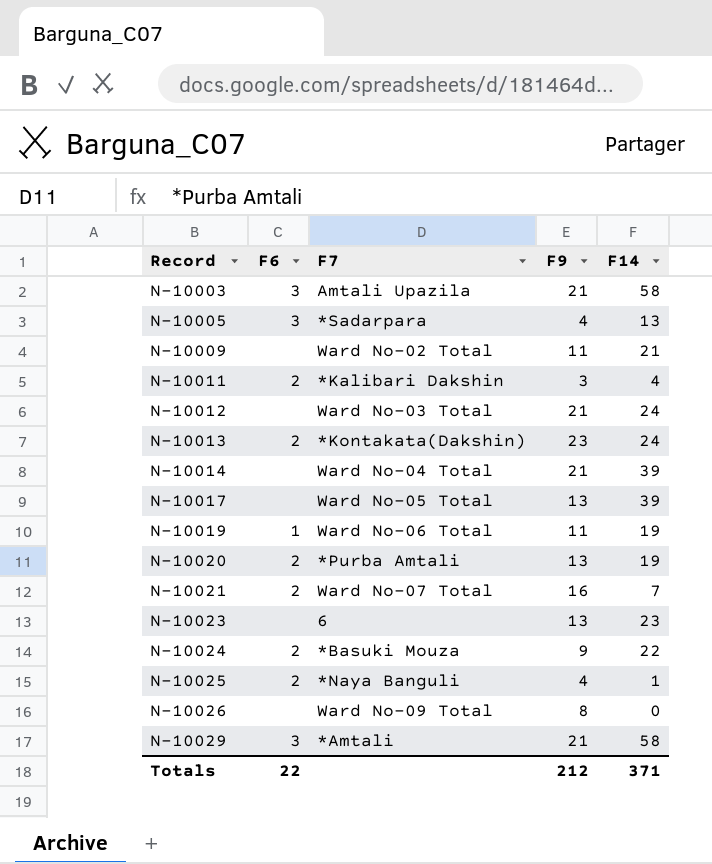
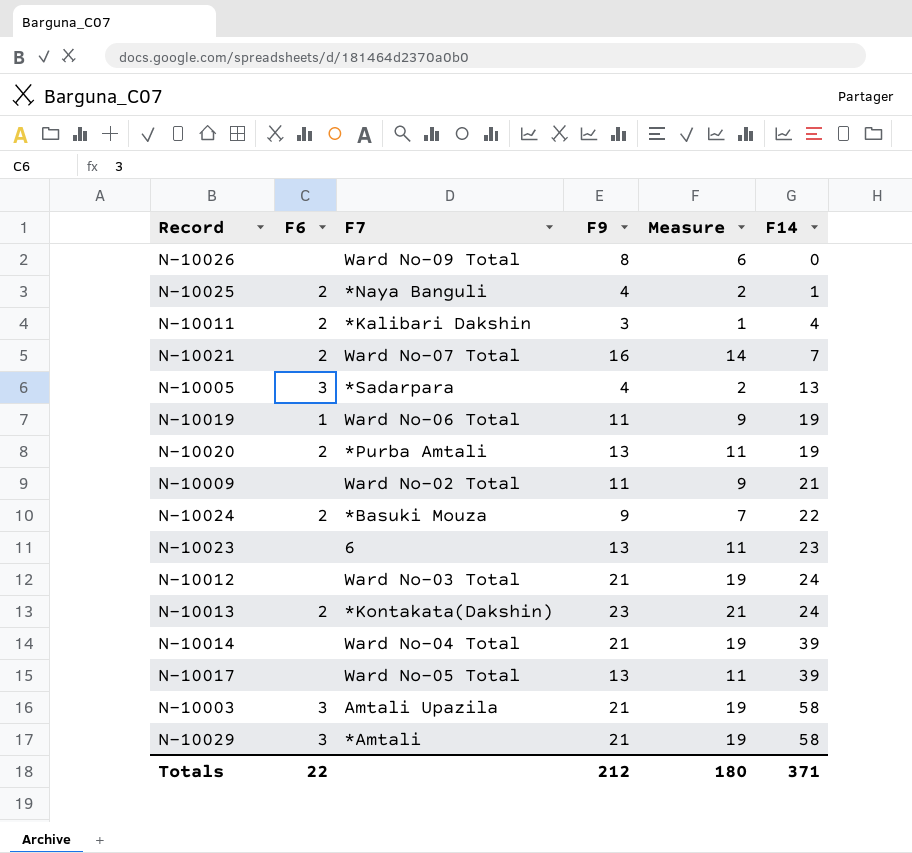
row order: Record ascending -> F14 ascending
column Measure | formula: none -> [F9] - 2

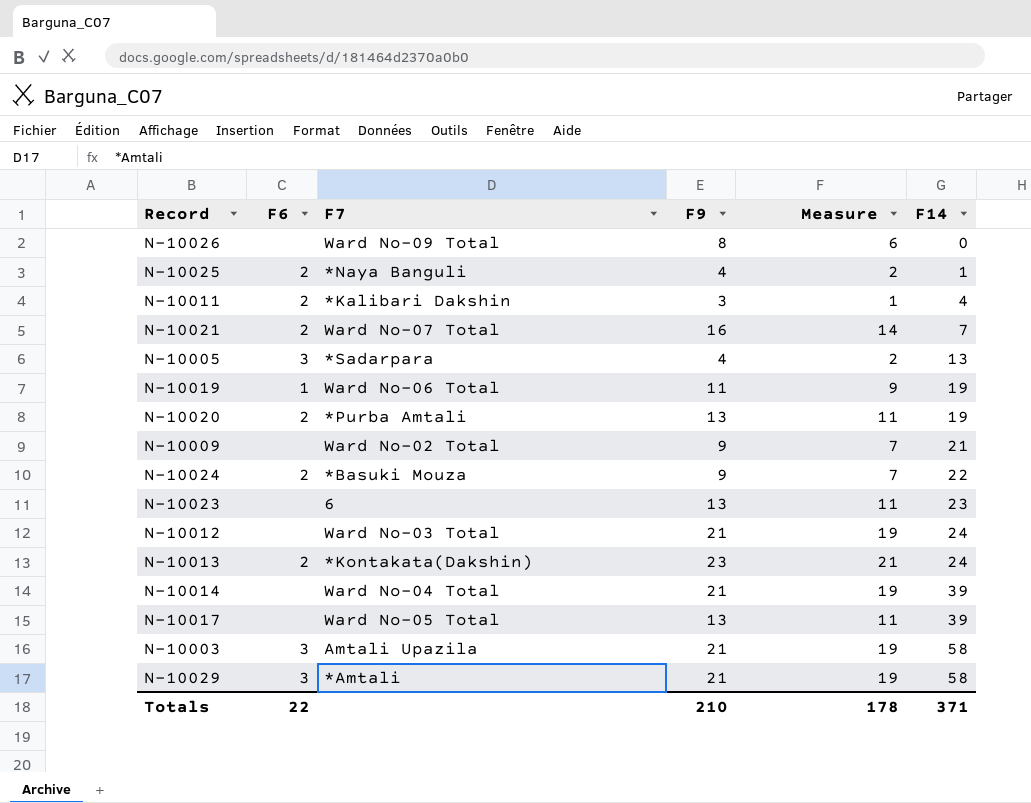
N-10009 | F9: 11 -> 9
N-10009 | Measure: 9 -> 7
Totals | F9: 212 -> 210
Totals | Measure: 180 -> 178

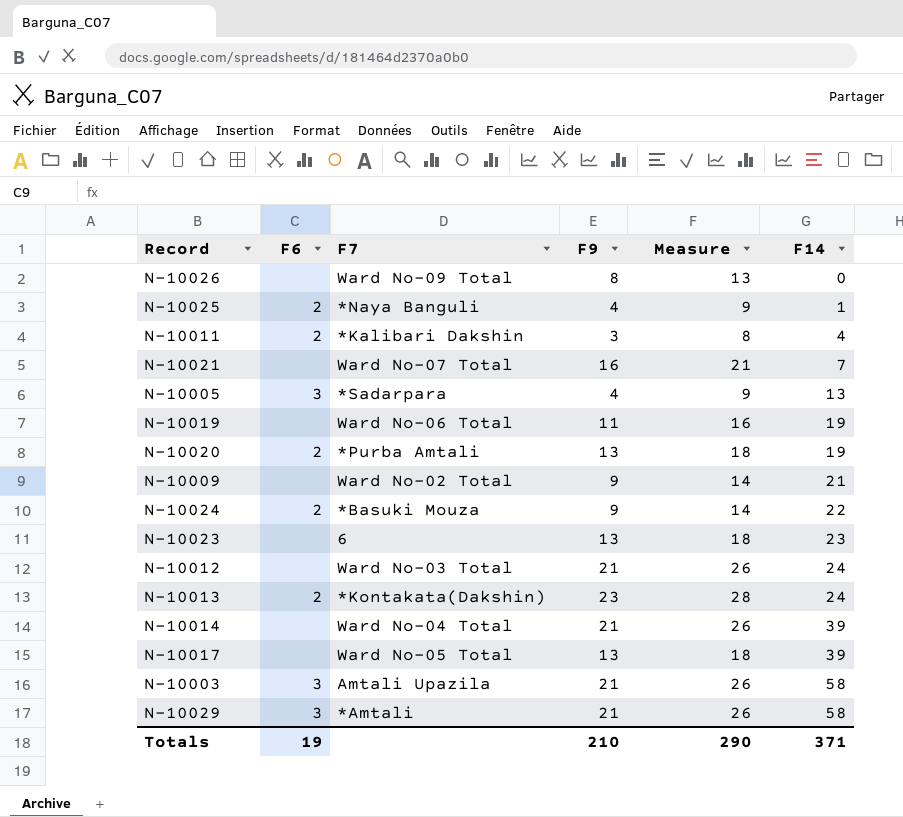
column Measure | formula: [F9] - 2 -> [F9] + 5
N-10021 | F6: 2 -> none
N-10019 | F6: 1 -> none
Totals | F6: 22 -> 19
Totals | Measure: 178 -> 290

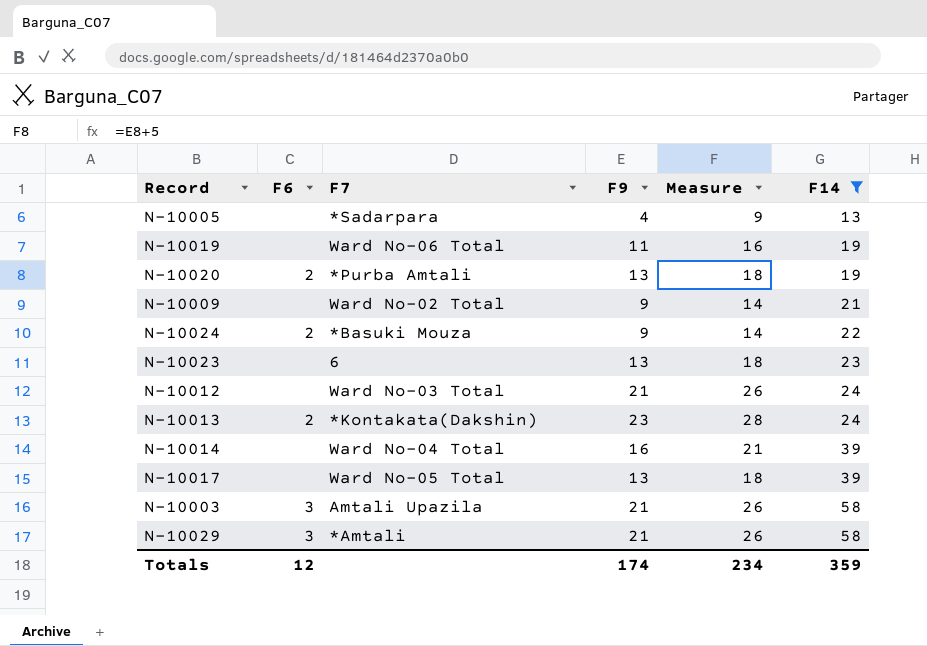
filter: none -> F14 >= 13
N-10005 | F6: 3 -> none
N-10014 | F9: 21 -> 16
N-10014 | Measure: 26 -> 21
Totals | F6: 19 -> 12
Totals | F9: 210 -> 174
Totals | Measure: 290 -> 234
Totals | F14: 371 -> 359

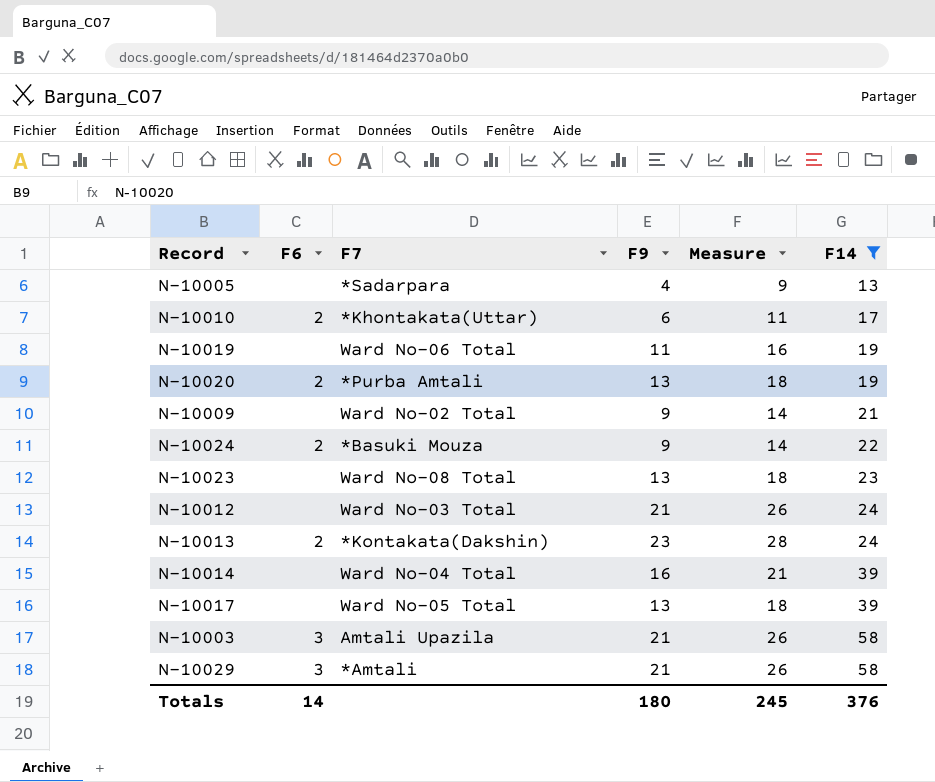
row N-10010: none -> 2 | *Khontakata(Uttar) | 6 | 11 | 17
N-10023 | F7: 6 -> Ward No-08 Total
Totals | F6: 12 -> 14
Totals | F9: 174 -> 180
Totals | Measure: 234 -> 245
Totals | F14: 359 -> 376

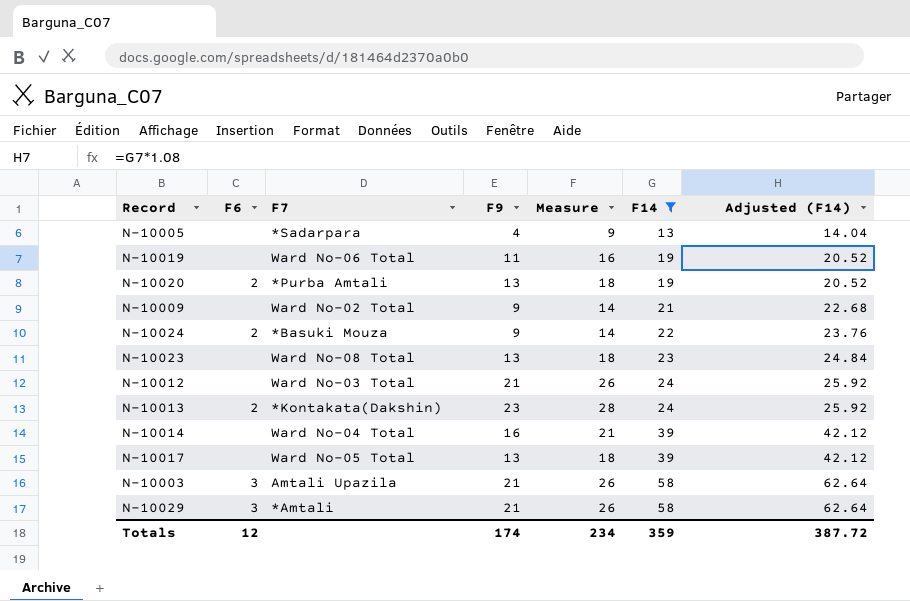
column Adjusted (F14) | formula: none -> [F14] * 1.08
row N-10010: 2 | *Khontakata(Uttar) | 6 | 11 | 17 -> none
Totals | F6: 14 -> 12
Totals | F9: 180 -> 174
Totals | Measure: 245 -> 234
Totals | F14: 376 -> 359

